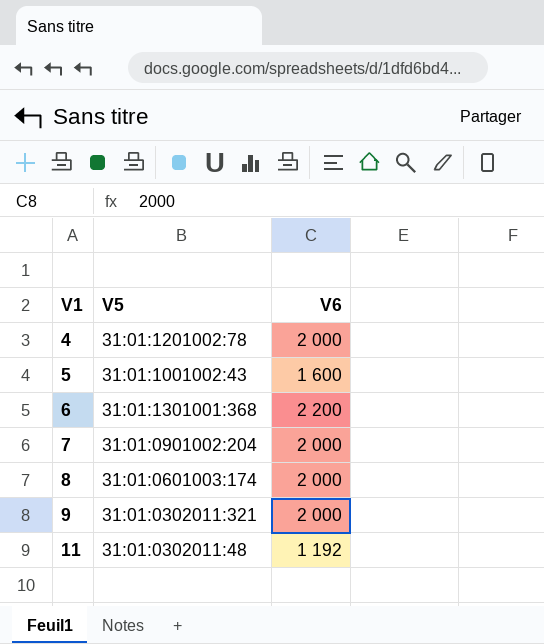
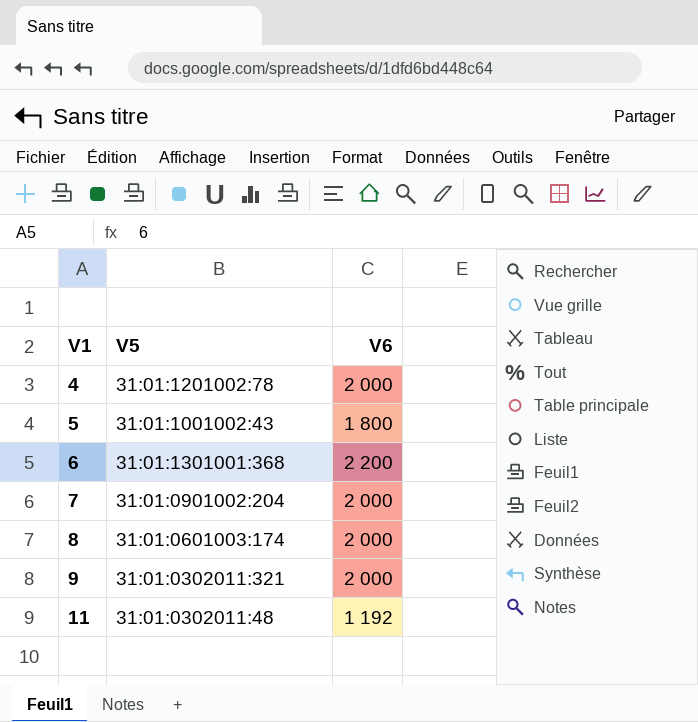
5 | V6: 1 600 -> 1 800

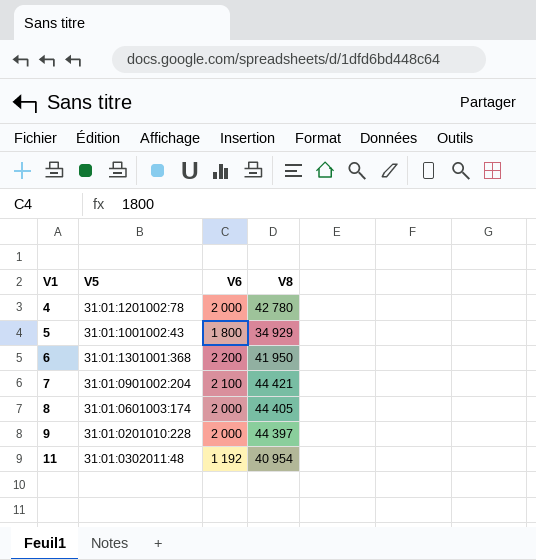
column V8 | position: none -> 4
7 | V6: 2 000 -> 2 100
9 | V5: 31:01:0302011:321 -> 31:01:0201010:228

